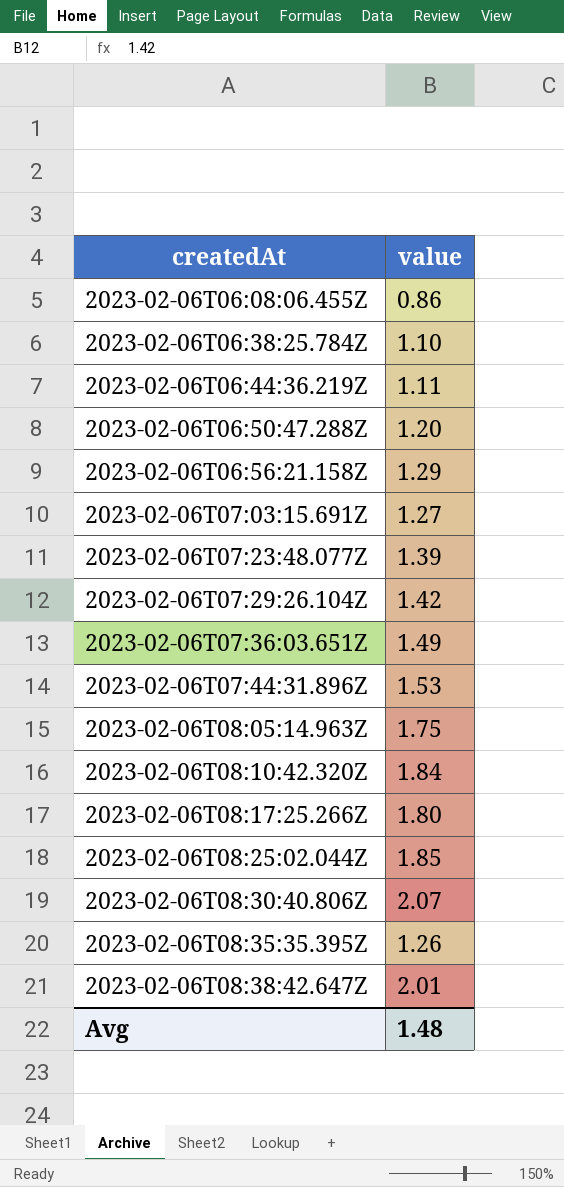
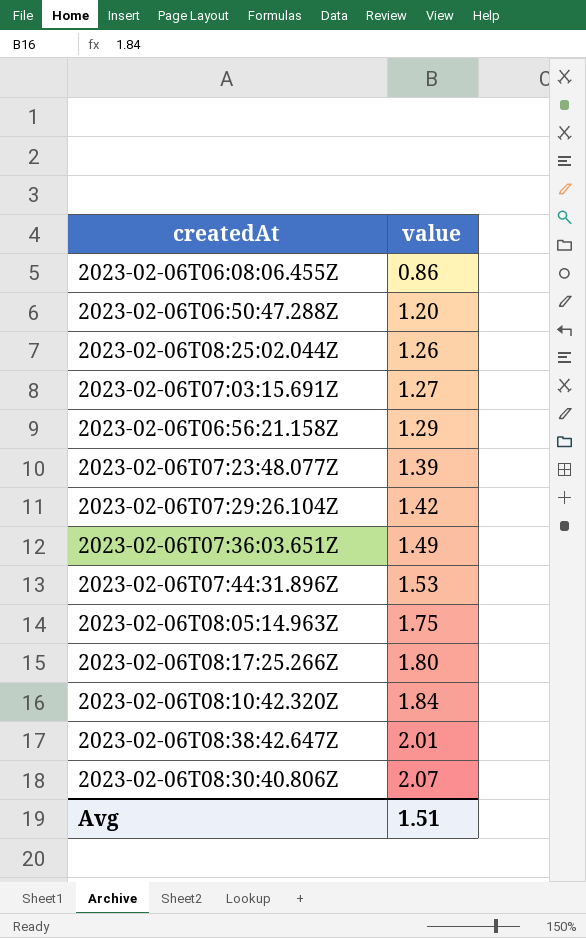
row order: createdAt ascending -> value ascending
row 2023-02-06T06:38:25.784Z: 1.10 -> none
row 2023-02-06T06:44:36.219Z: 1.11 -> none
row 2023-02-06T08:35:35.395Z: 1.26 -> none
2023-02-06T08:25:02.044Z | value: 1.85 -> 1.26
Avg | value: 1.48 -> 1.51

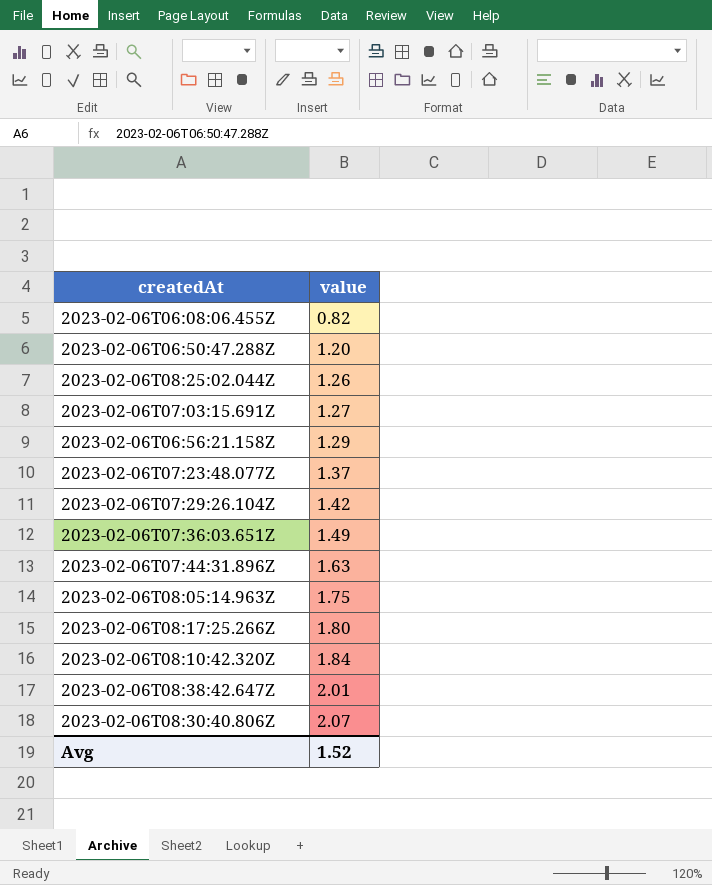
2023-02-06T06:08:06.455Z | value: 0.86 -> 0.82
2023-02-06T07:23:48.077Z | value: 1.39 -> 1.37
2023-02-06T07:44:31.896Z | value: 1.53 -> 1.63
Avg | value: 1.51 -> 1.52

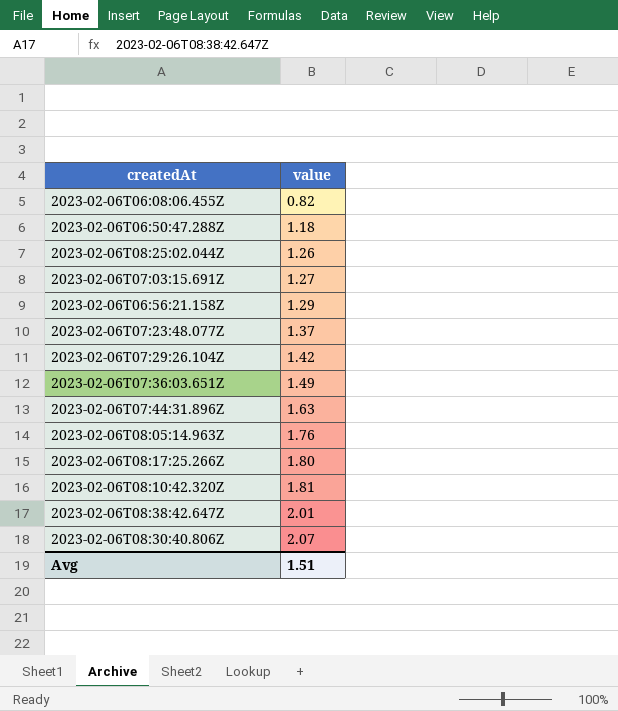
2023-02-06T06:50:47.288Z | value: 1.20 -> 1.18
2023-02-06T08:05:14.963Z | value: 1.75 -> 1.76
2023-02-06T08:10:42.320Z | value: 1.84 -> 1.81
Avg | value: 1.52 -> 1.51

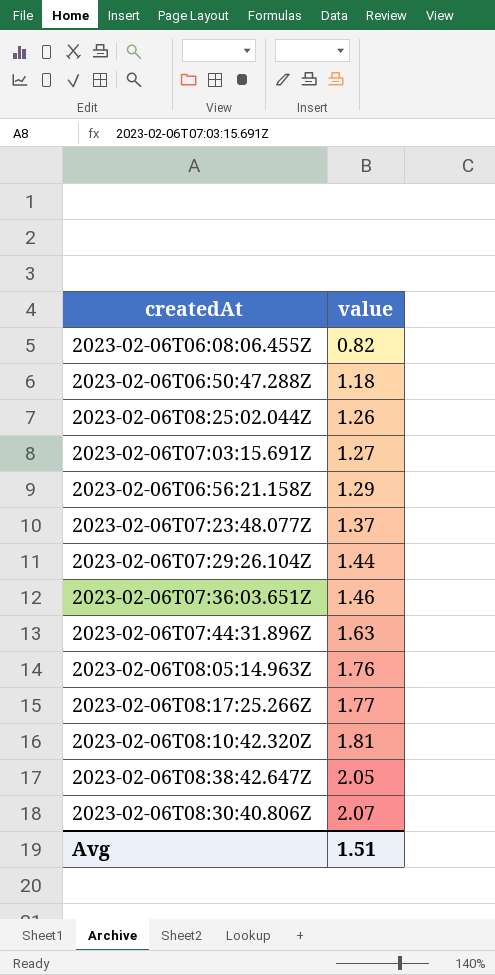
2023-02-06T07:29:26.104Z | value: 1.42 -> 1.44
2023-02-06T07:36:03.651Z | value: 1.49 -> 1.46
2023-02-06T08:17:25.266Z | value: 1.80 -> 1.77
2023-02-06T08:38:42.647Z | value: 2.01 -> 2.05

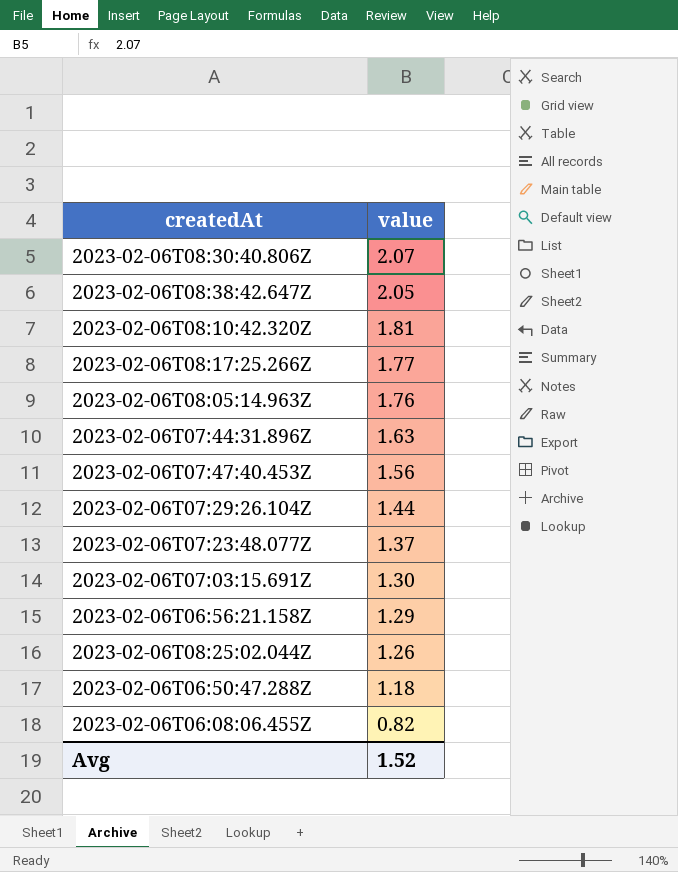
row order: value ascending -> value descending
row 2023-02-06T07:36:03.651Z: 1.46 -> none
row 2023-02-06T07:47:40.453Z: none -> 1.56
2023-02-06T07:03:15.691Z | value: 1.27 -> 1.30
Avg | value: 1.51 -> 1.52

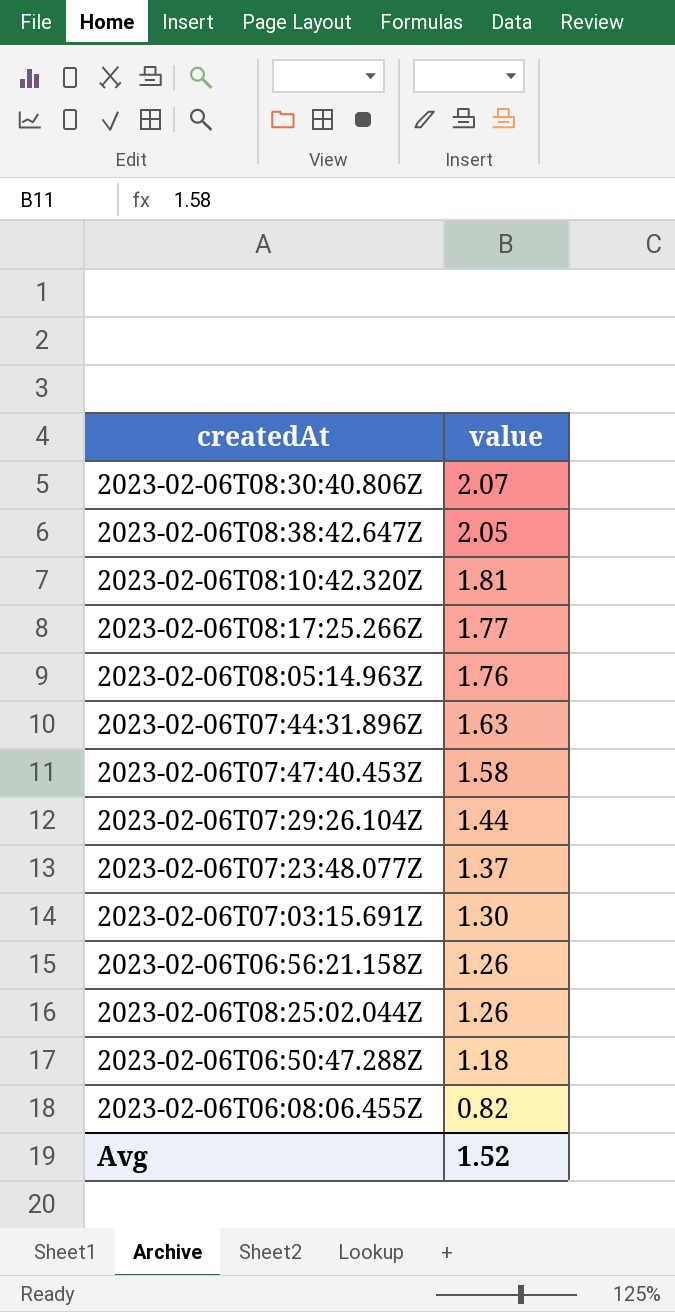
2023-02-06T07:47:40.453Z | value: 1.56 -> 1.58
2023-02-06T06:56:21.158Z | value: 1.29 -> 1.26

